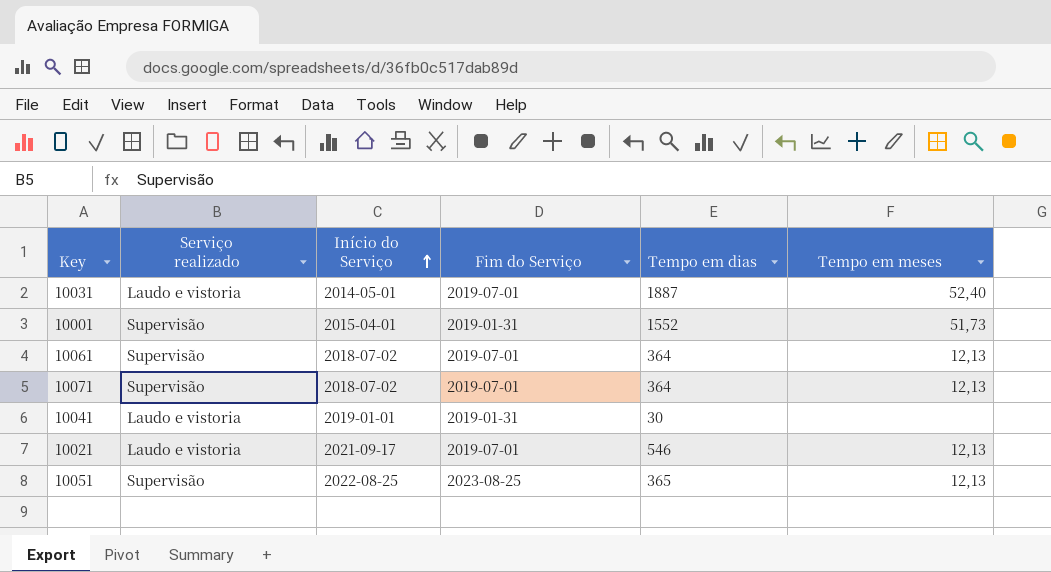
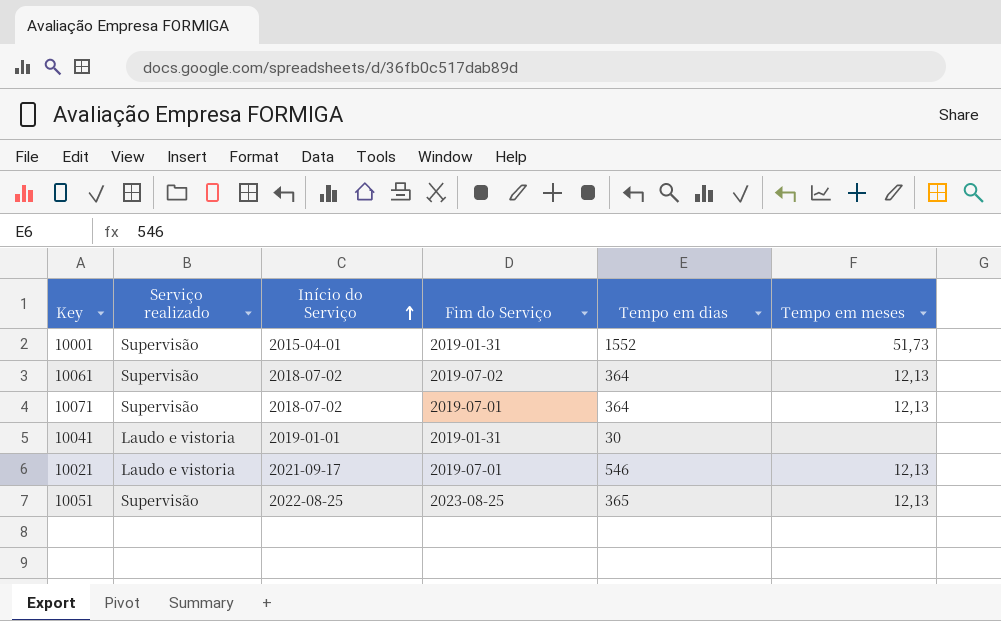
row 10031: Laudo e vistoria | 2014-05-01 | 2019-07-01 | 1887 | 52,40 -> none
10061 | Fim do Serviço: 2019-07-01 -> 2019-07-02

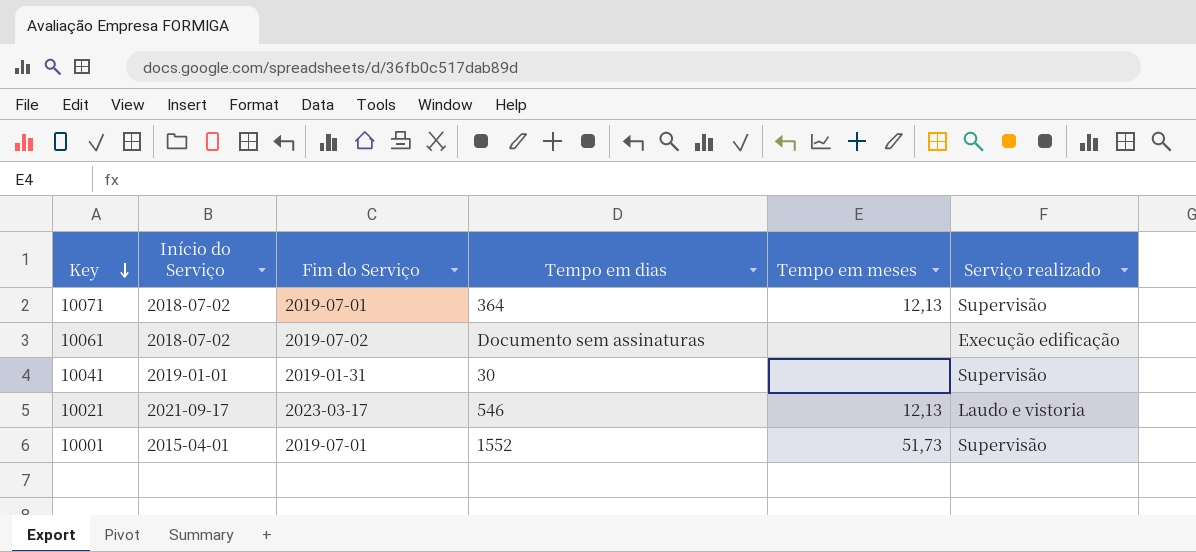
row order: Início do Serviço ascending -> Key descending
column Serviço realizado | position: 2 -> 6
row 10051: Supervisão | 2022-08-25 | 2023-08-25 | 365 | 12,13 -> none
10061 | Tempo em dias: 364 -> Documento sem assinaturas
10061 | Tempo em meses: 12,13 -> none
10061 | Serviço realizado: Supervisão -> Execução edificação
10041 | Serviço realizado: Laudo e vistoria -> Supervisão
10021 | Fim do Serviço: 2019-07-01 -> 2023-03-17
10001 | Fim do Serviço: 2019-01-31 -> 2019-07-01

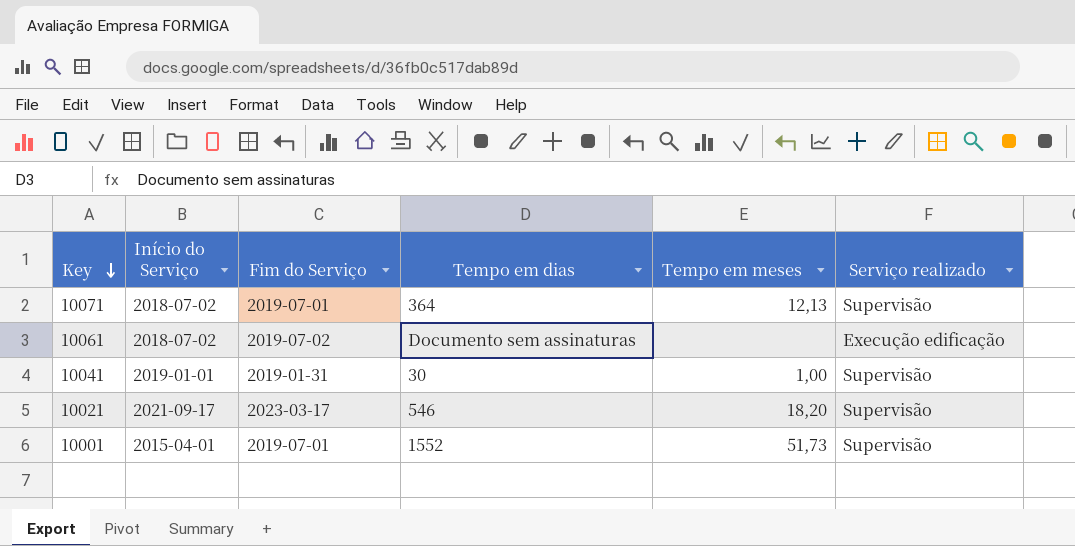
10041 | Tempo em meses: none -> 1,00
10021 | Tempo em meses: 12,13 -> 18,20
10021 | Serviço realizado: Laudo e vistoria -> Supervisão

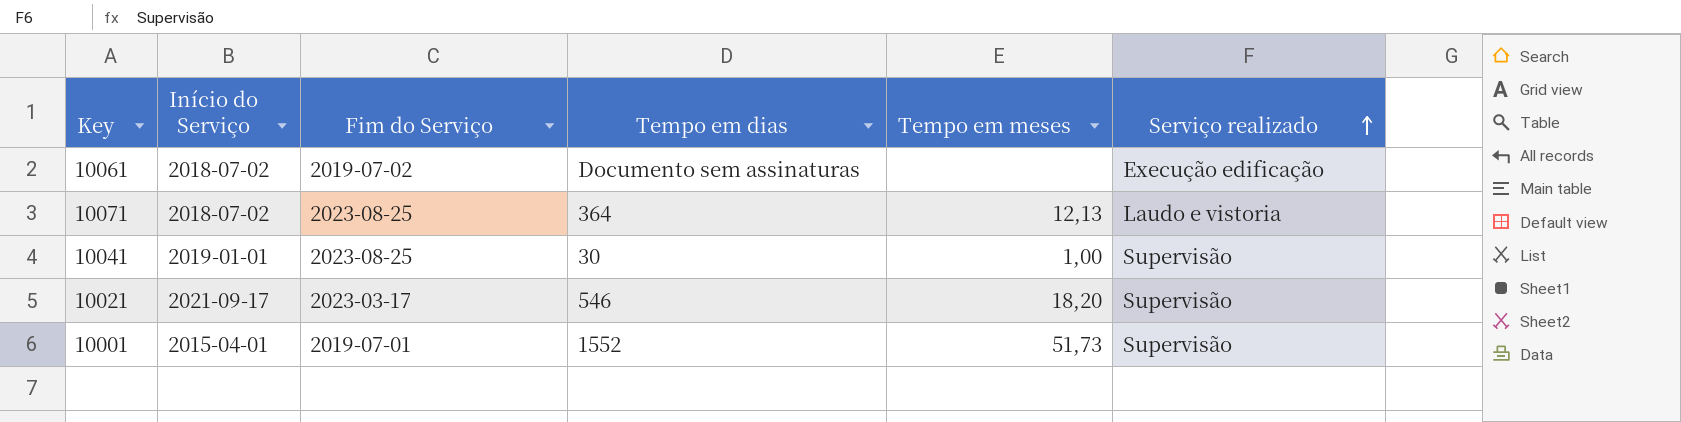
row order: Key descending -> Serviço realizado ascending
10071 | Fim do Serviço: 2019-07-01 -> 2023-08-25
10071 | Serviço realizado: Supervisão -> Laudo e vistoria
10041 | Fim do Serviço: 2019-01-31 -> 2023-08-25

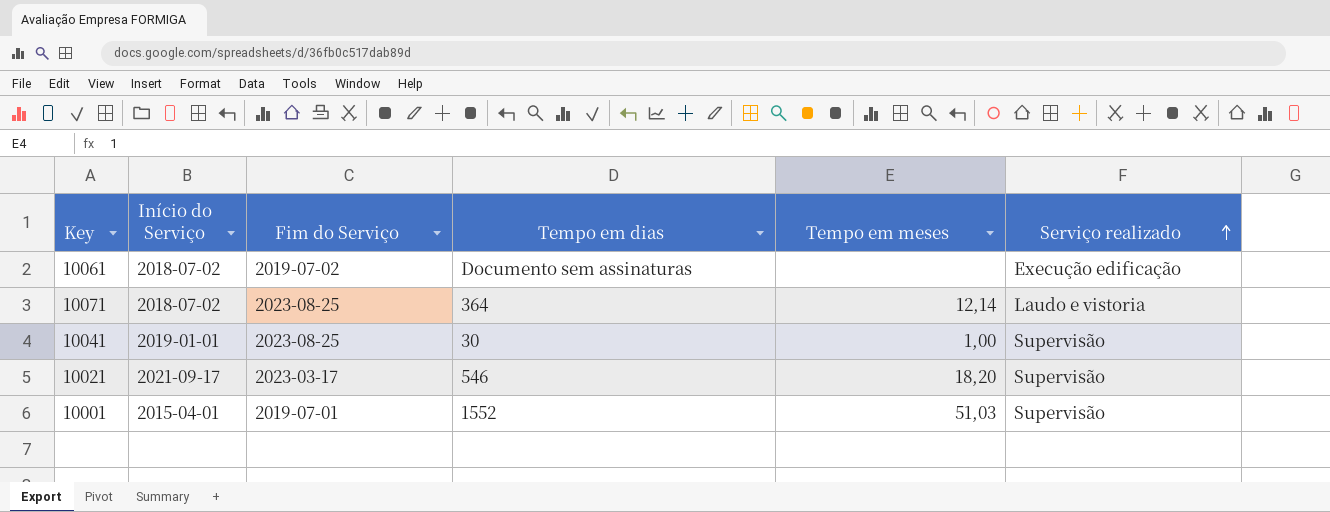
10071 | Tempo em meses: 12,13 -> 12,14
10001 | Tempo em meses: 51,73 -> 51,03

